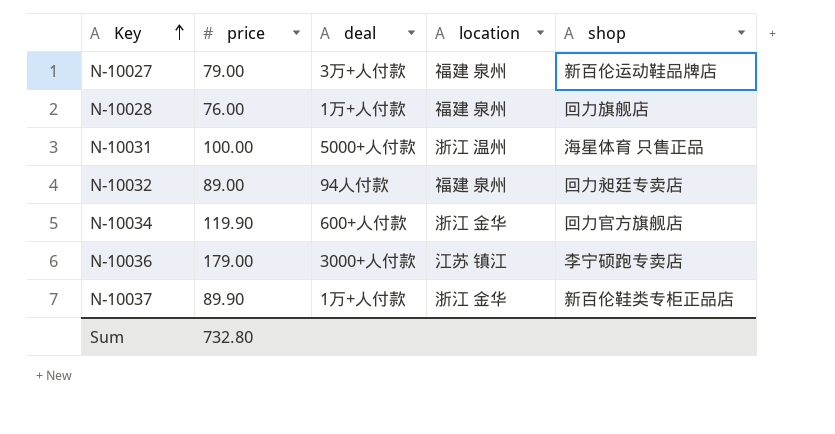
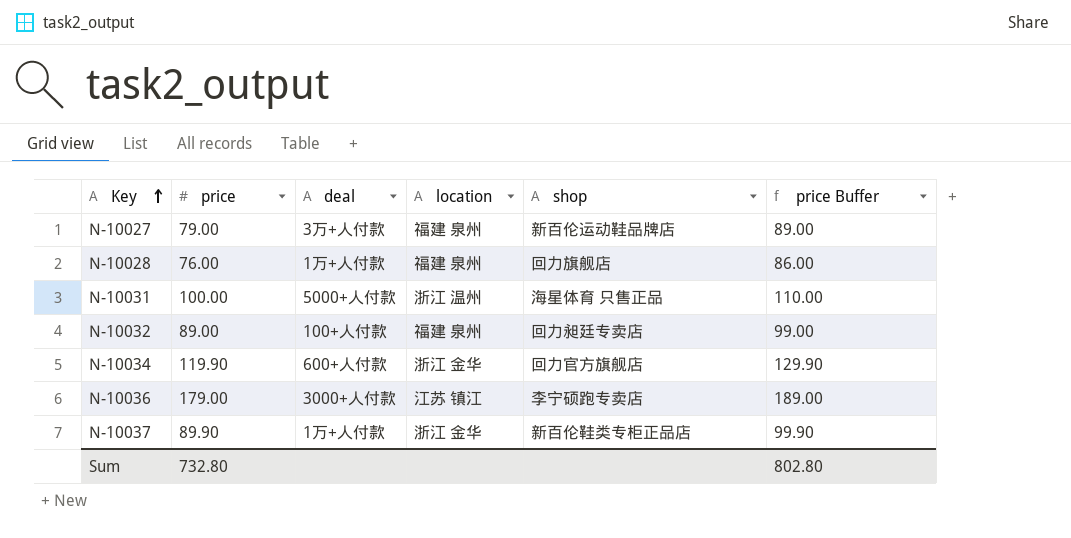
column price Buffer | formula: none -> [price] + 10
N-10032 | deal: 94人付款 -> 100+人付款

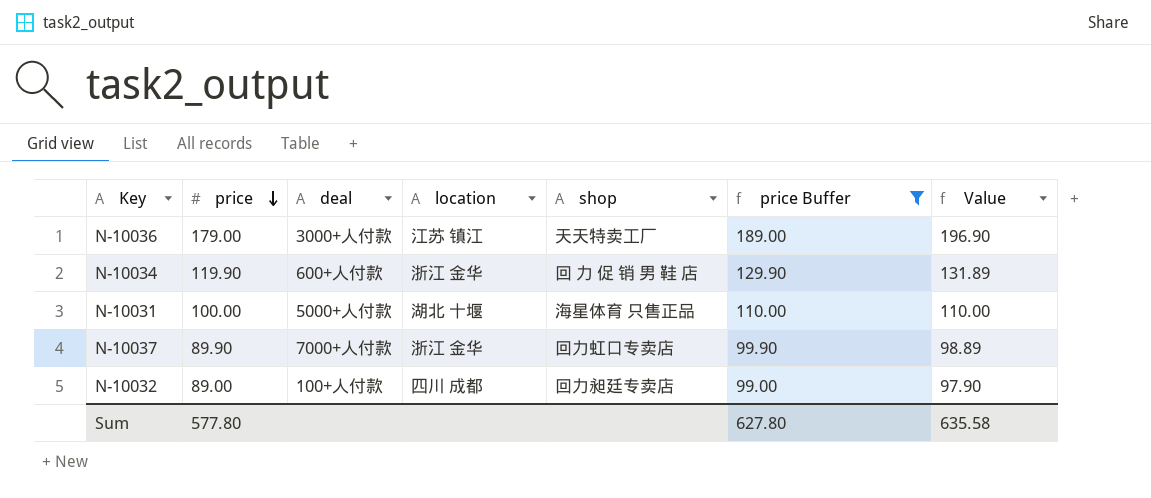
filter: none -> price Buffer >= 99.00
row order: Key ascending -> price descending
column Value | formula: none -> [price] * 1.1
N-10036 | shop: 李宁硕跑专卖店 -> 天天特卖工厂
N-10034 | shop: 回力官方旗舰店 -> 回 力 促 销 男 鞋 店
N-10031 | location: 浙江 温州 -> 湖北 十堰
N-10037 | deal: 1万+人付款 -> 7000+人付款
N-10037 | shop: 新百伦鞋类专柜正品店 -> 回力虹口专卖店
N-10032 | location: 福建 泉州 -> 四川 成都
Sum | price: 732.80 -> 577.80
Sum | price Buffer: 802.80 -> 627.80

